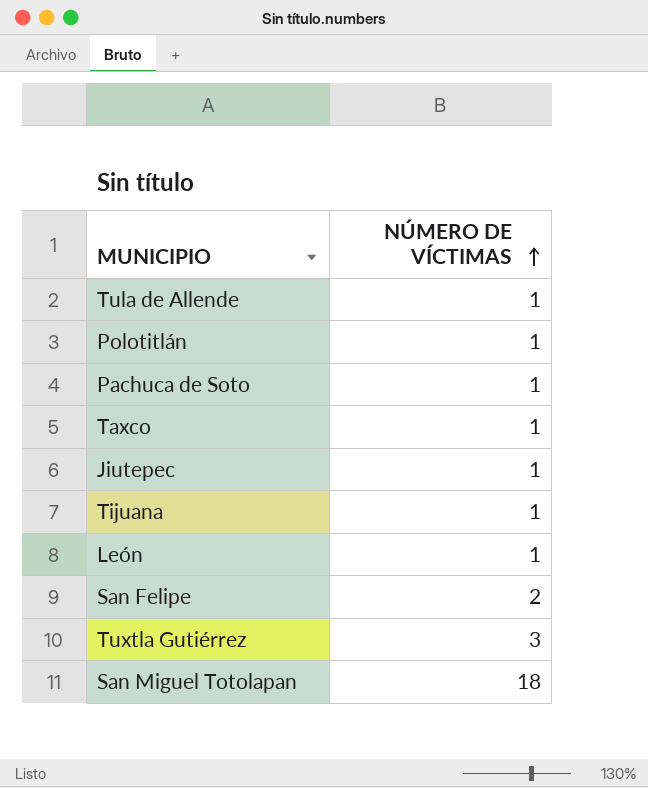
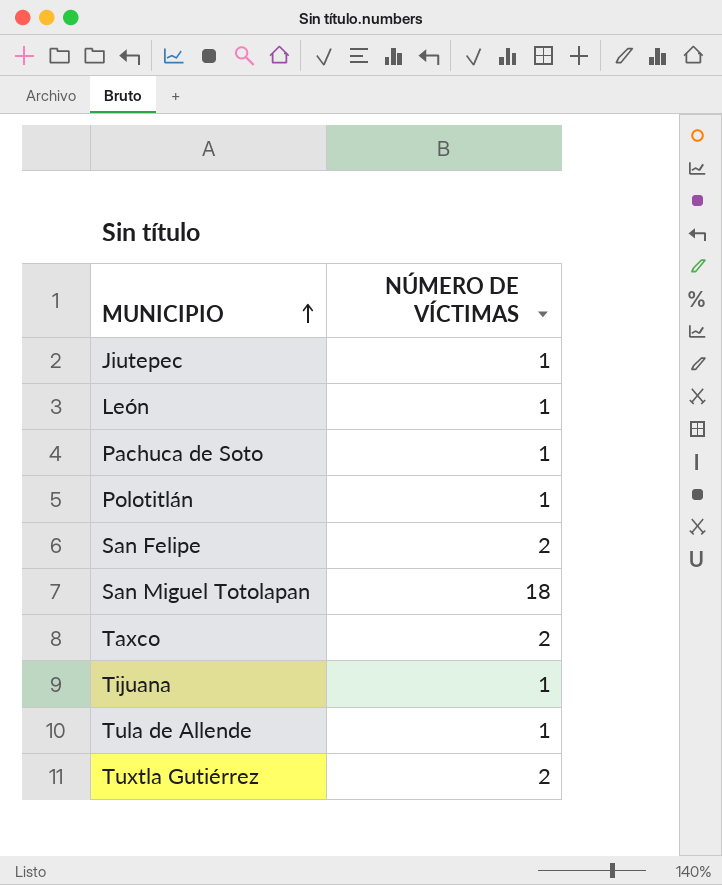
row order: NÚMERO DE VÍCTIMAS ascending -> MUNICIPIO ascending
Taxco | NÚMERO DE VÍCTIMAS: 1 -> 2
Tuxtla Gutiérrez | NÚMERO DE VÍCTIMAS: 3 -> 2

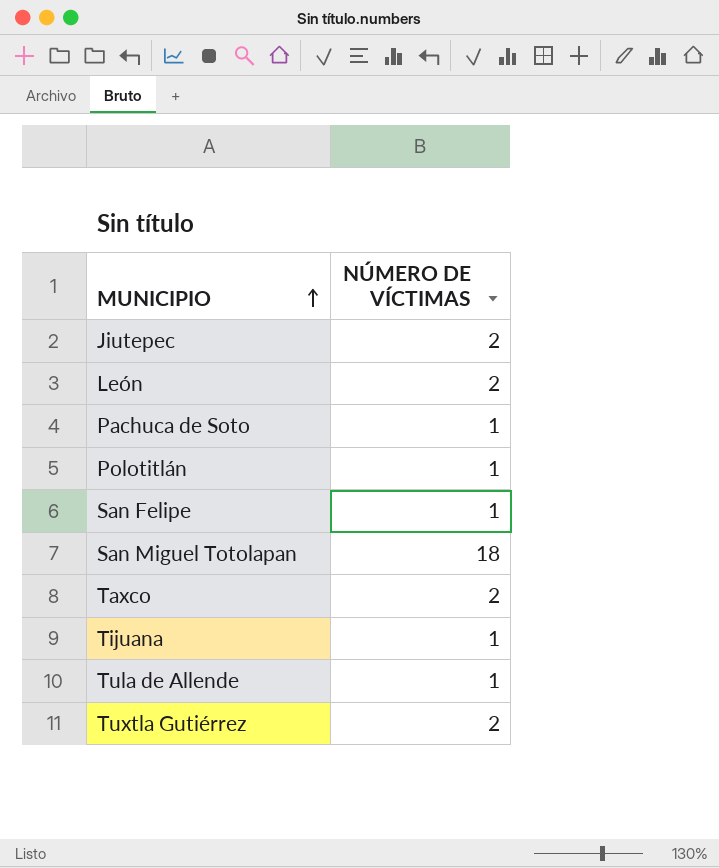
Jiutepec | NÚMERO DE VÍCTIMAS: 1 -> 2
León | NÚMERO DE VÍCTIMAS: 1 -> 2
San Felipe | NÚMERO DE VÍCTIMAS: 2 -> 1

